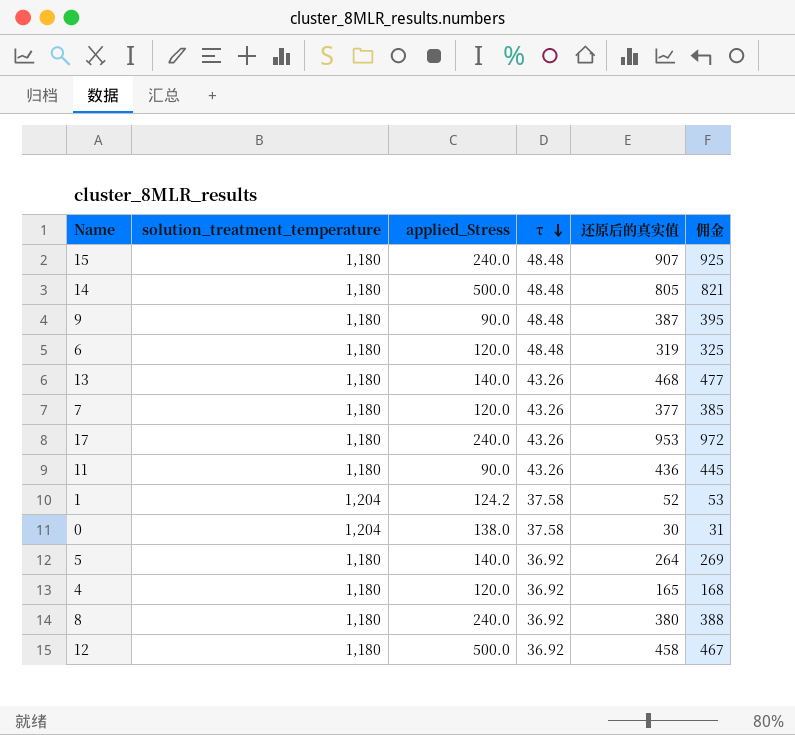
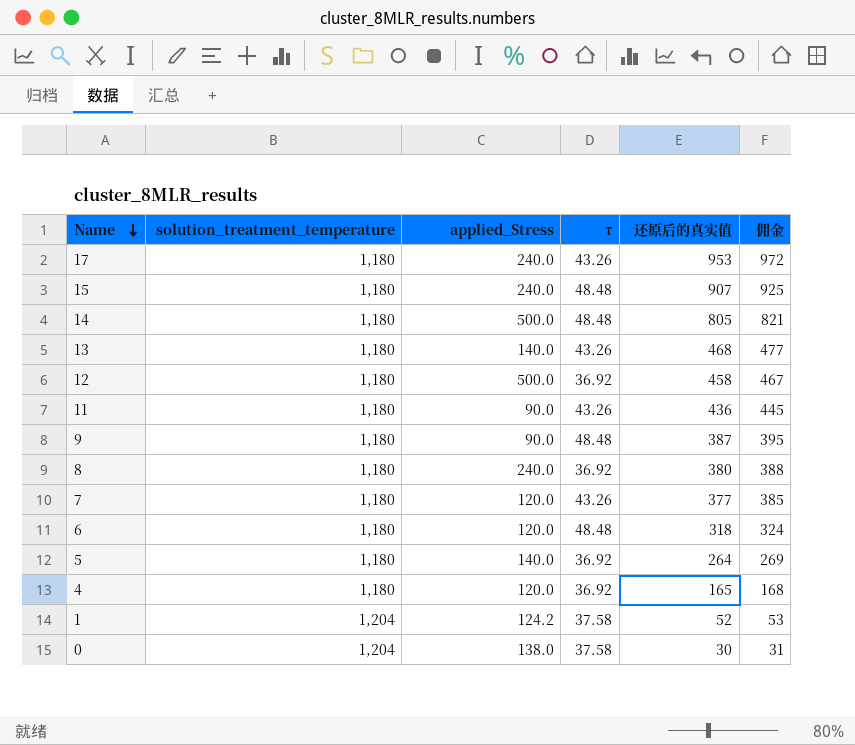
row order: τ descending -> Name descending
6 | 还原后的真实值: 319 -> 318
6 | 佣金: 325 -> 324

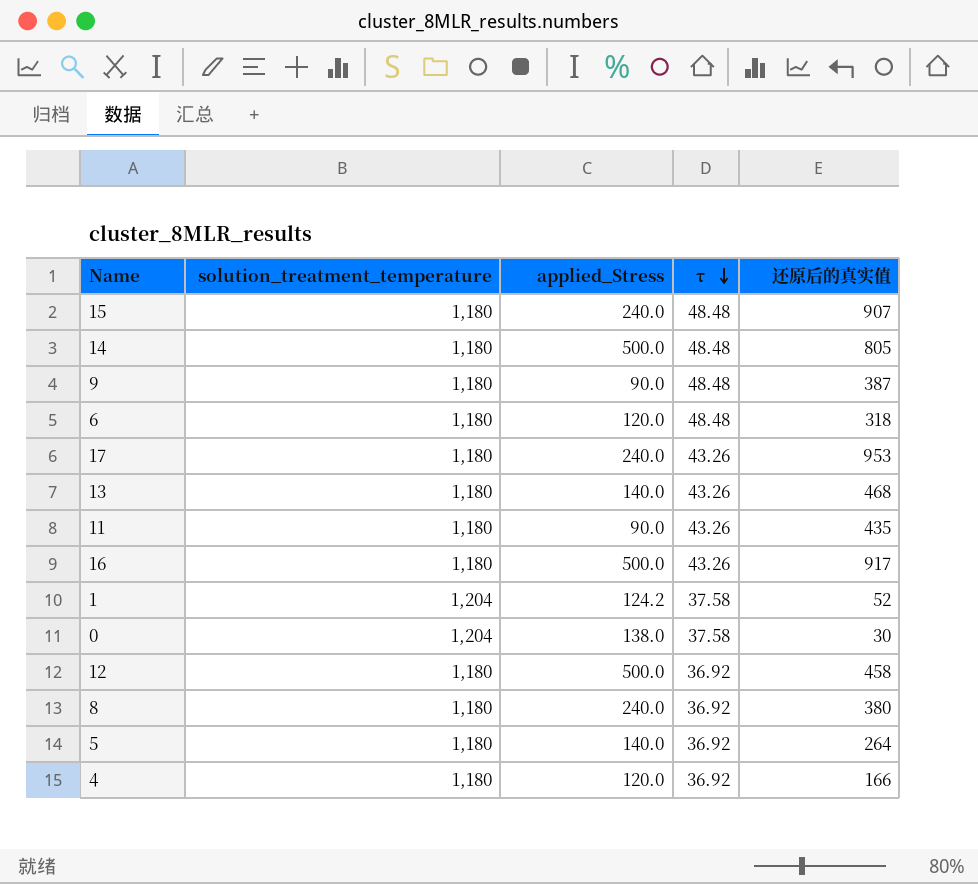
row order: Name descending -> τ descending
column 佣金 | formula: [还原后的真实值] * 1.02 -> none
row 7: 1,180 | 120.0 | 43.26 | 377 | 385 -> none
11 | 还原后的真实值: 436 -> 435
row 16: none -> 1,180 | 500.0 | 43.26 | 917
4 | 还原后的真实值: 165 -> 166

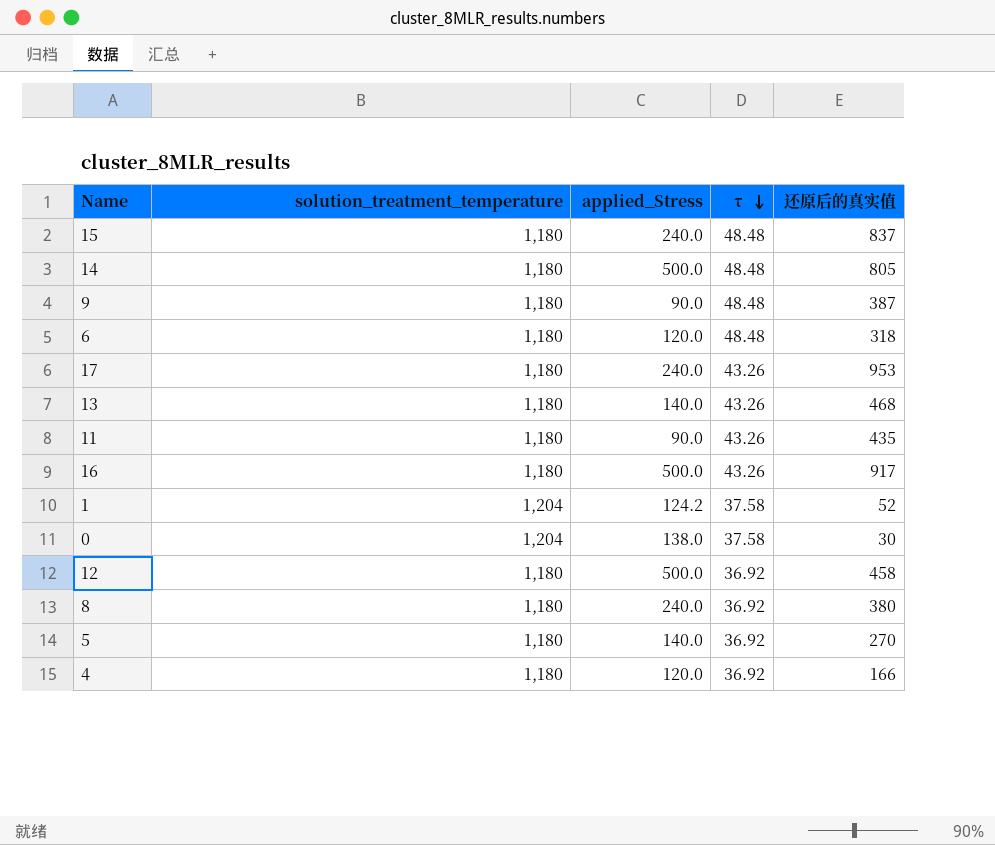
15 | 还原后的真实值: 907 -> 837
5 | 还原后的真实值: 264 -> 270

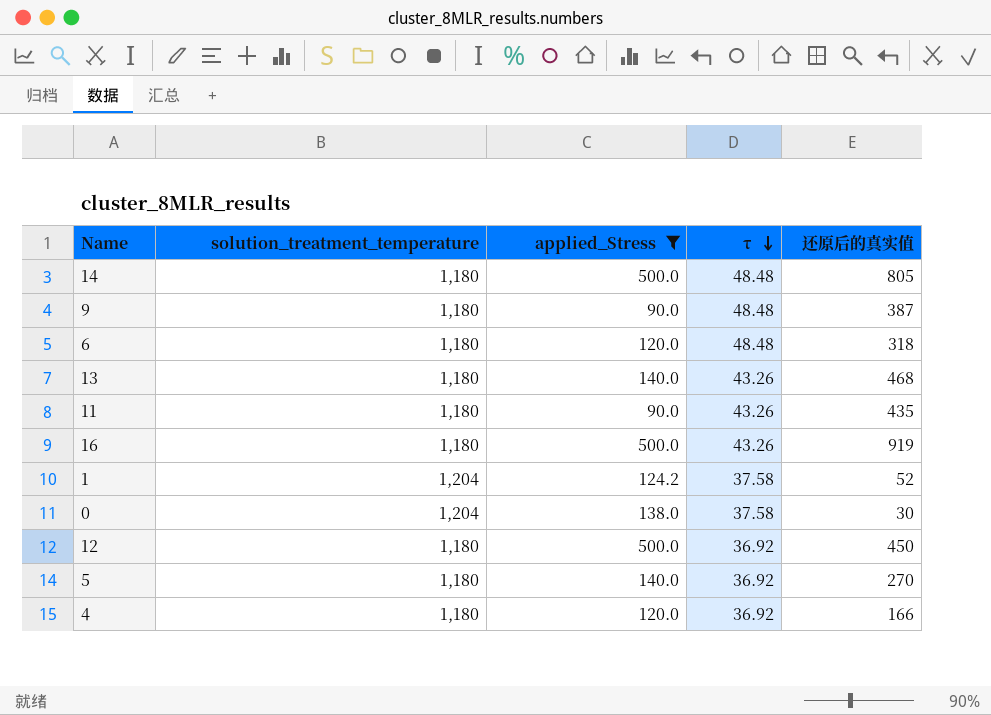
filter: none -> applied_Stress != 240.0
16 | 还原后的真实值: 917 -> 919
12 | 还原后的真实值: 458 -> 450

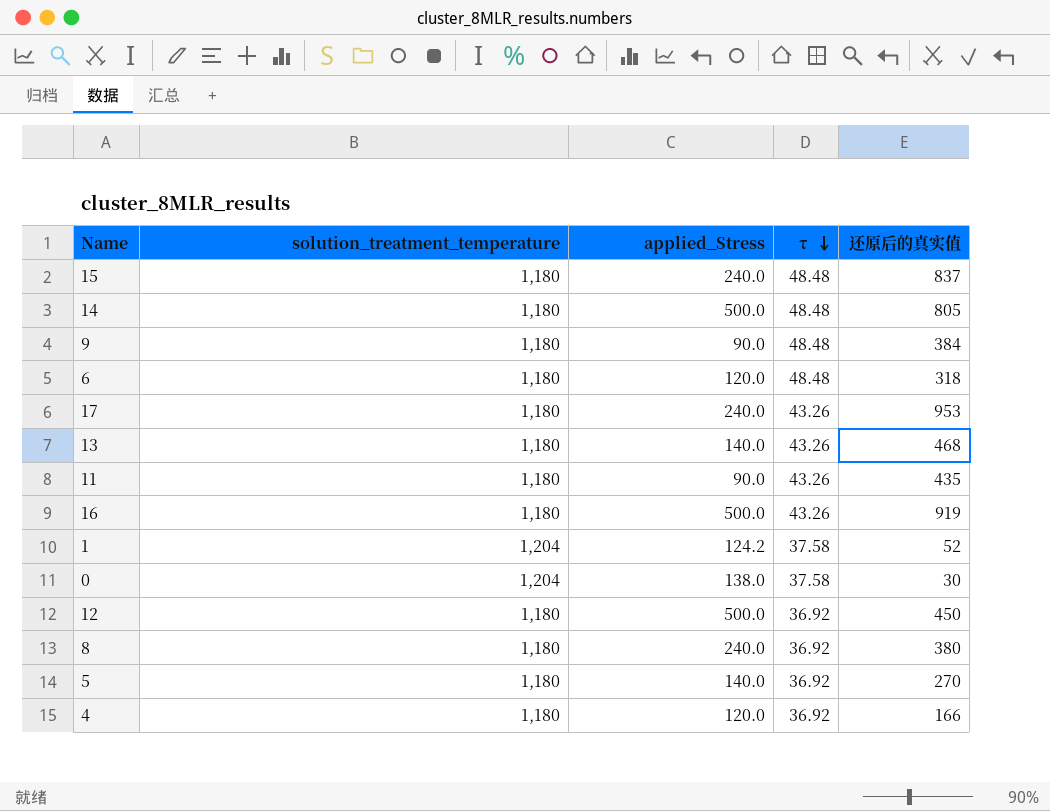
filter: applied_Stress != 240.0 -> none
9 | 还原后的真实值: 387 -> 384

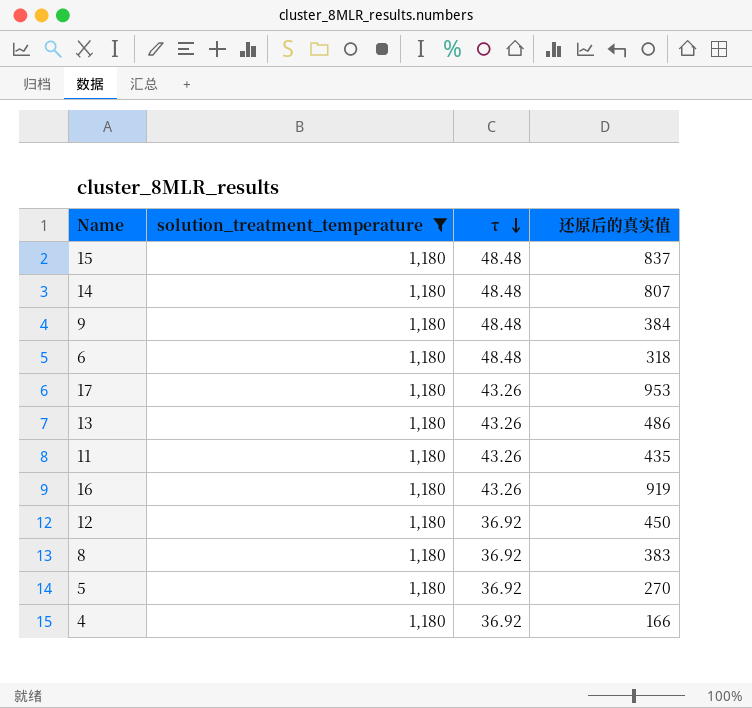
filter: none -> solution_treatment_temperature = 1,180
column applied_Stress | position: 3 -> none
14 | 还原后的真实值: 805 -> 807
13 | 还原后的真实值: 468 -> 486
8 | 还原后的真实值: 380 -> 383

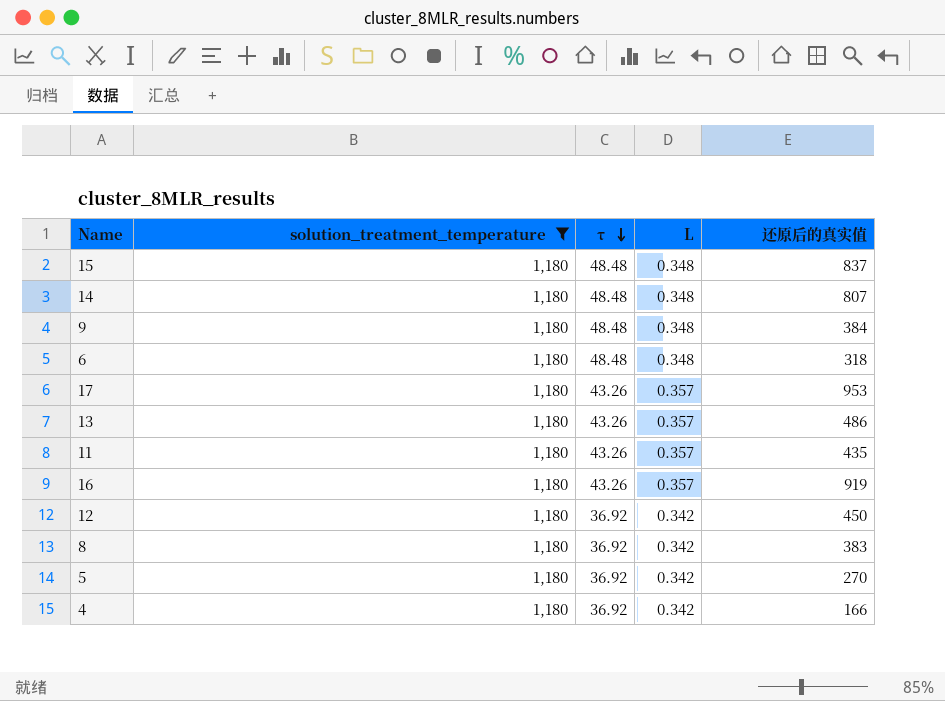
column L | position: none -> 4

